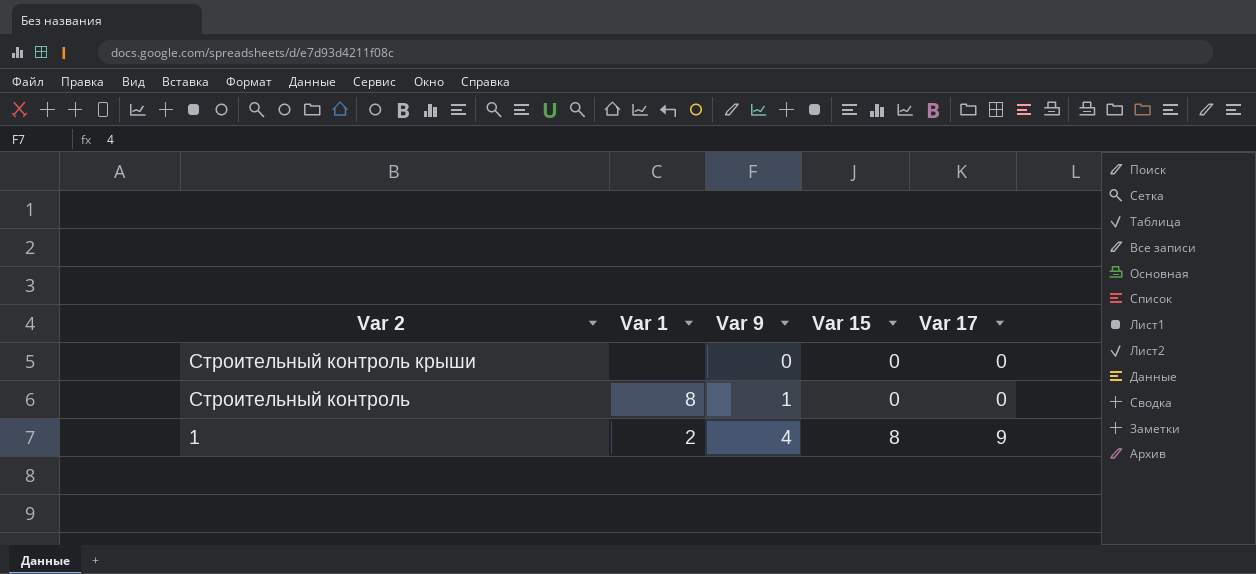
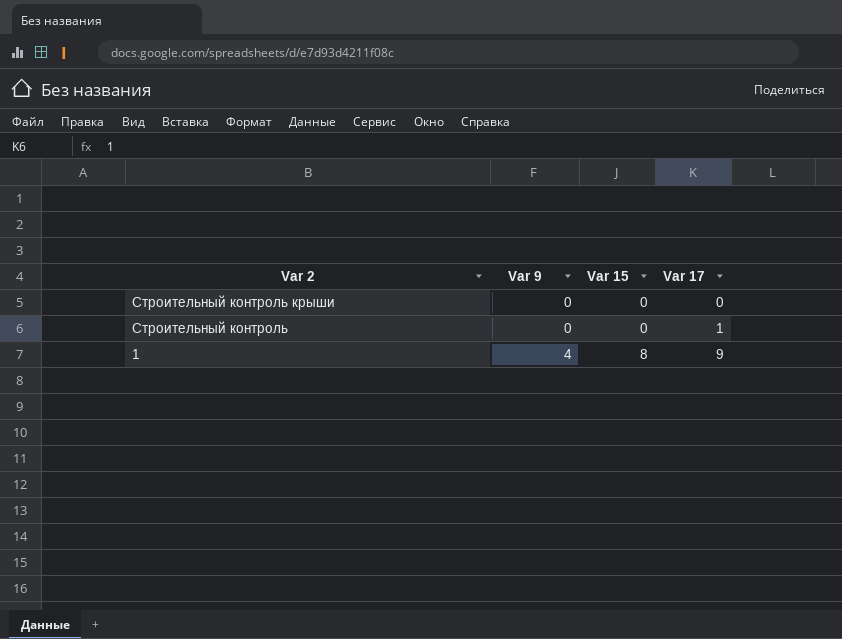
column Var 1 | position: 2 -> none
Строительный контроль | Var 9: 1 -> 0
Строительный контроль | Var 17: 0 -> 1

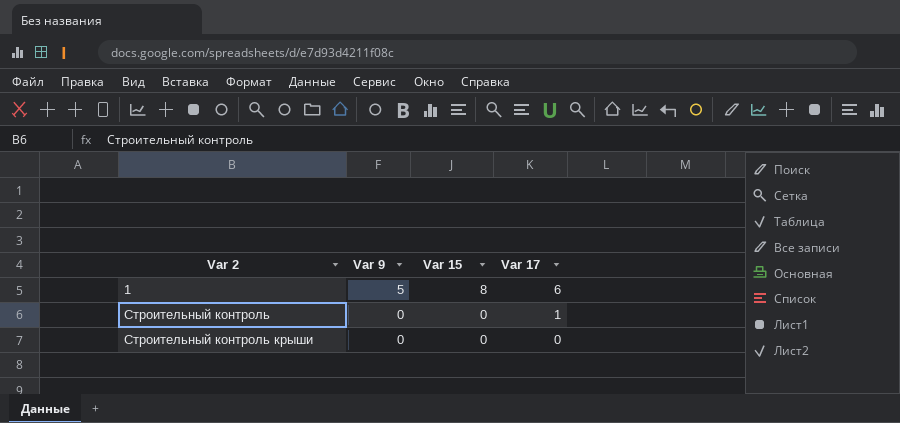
row order: Var 2 descending -> Var 2 ascending
1 | Var 9: 4 -> 5
1 | Var 17: 9 -> 6

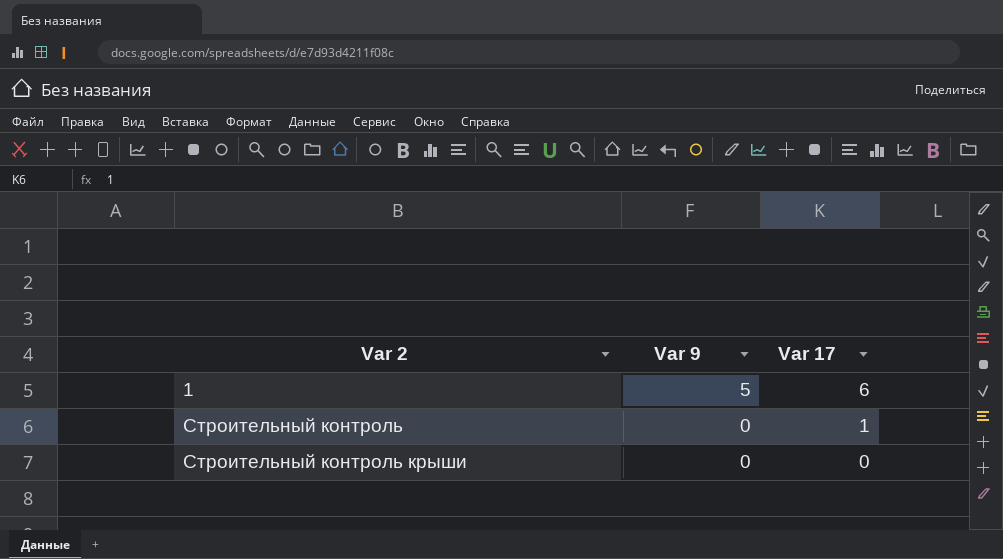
column Var 15 | position: 3 -> none

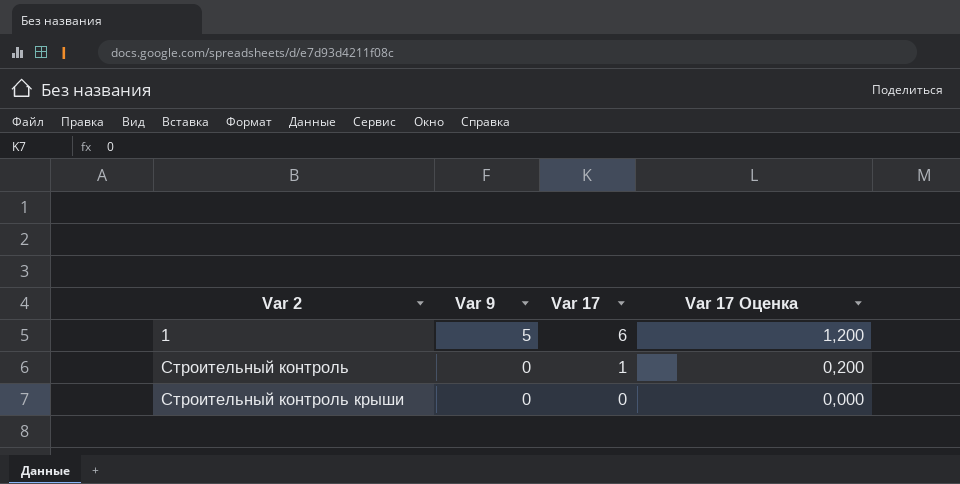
column Var 17 Оценка | formula: none -> [Var 17] * 0,2

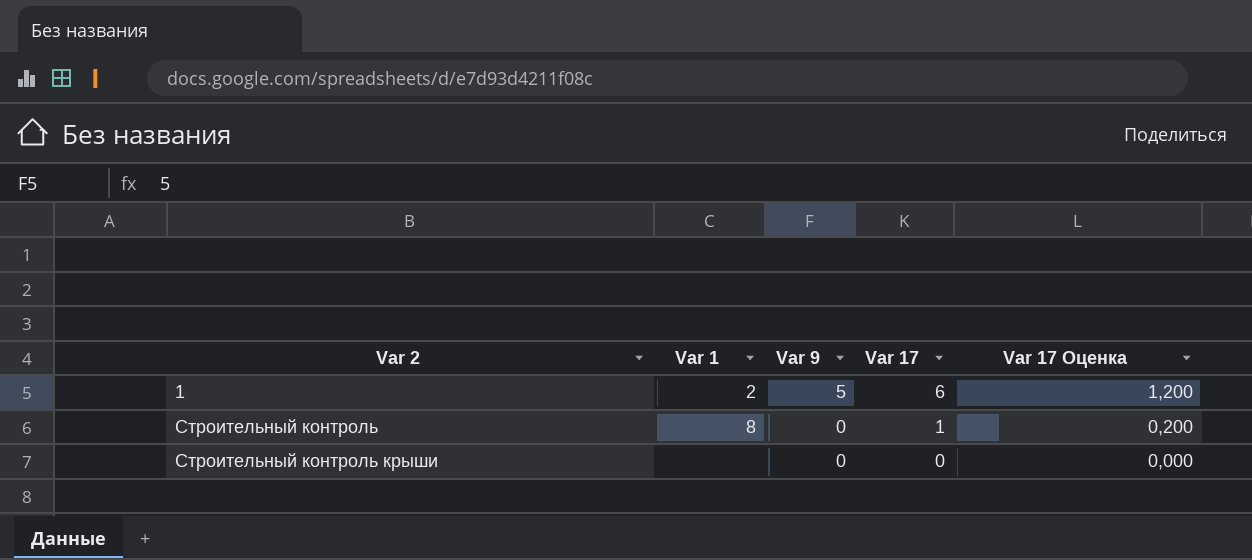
column Var 1 | position: none -> 2

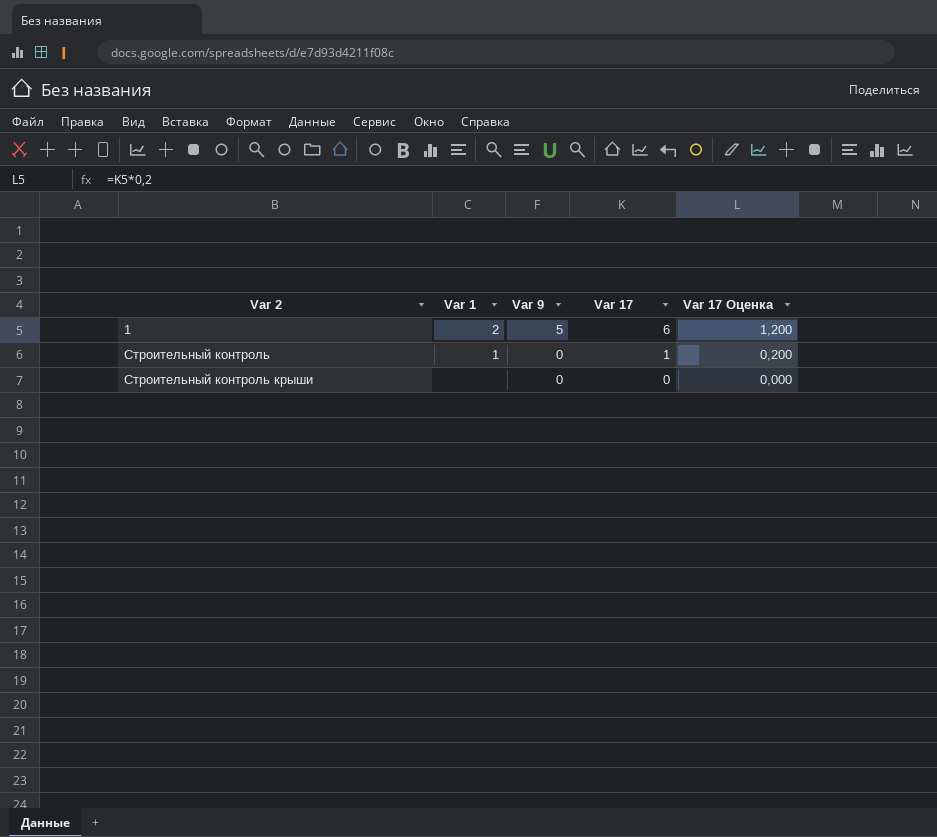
Строительный контроль | Var 1: 8 -> 1

